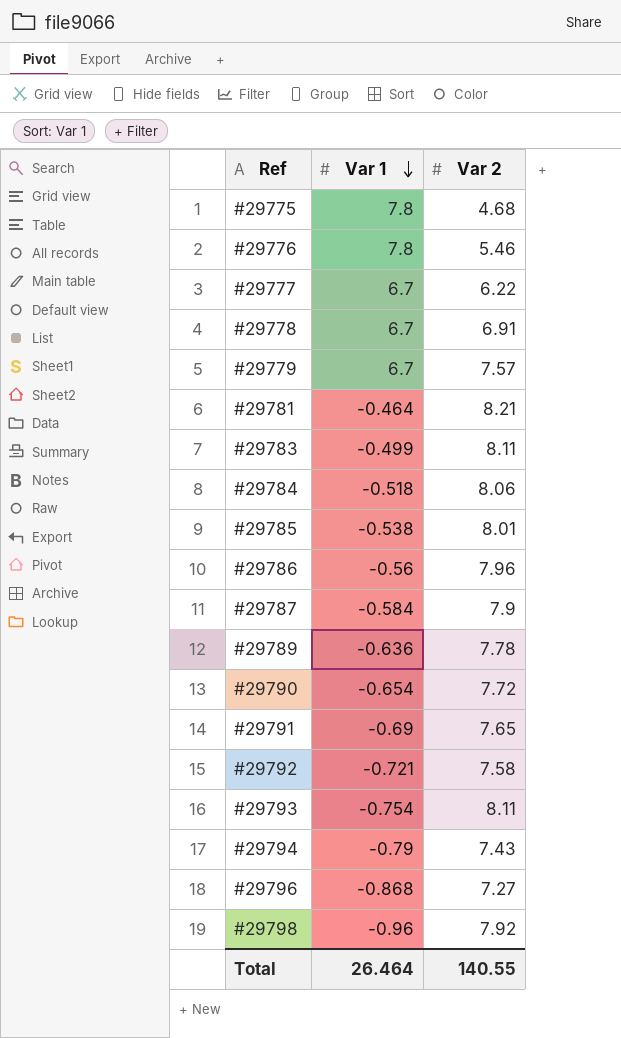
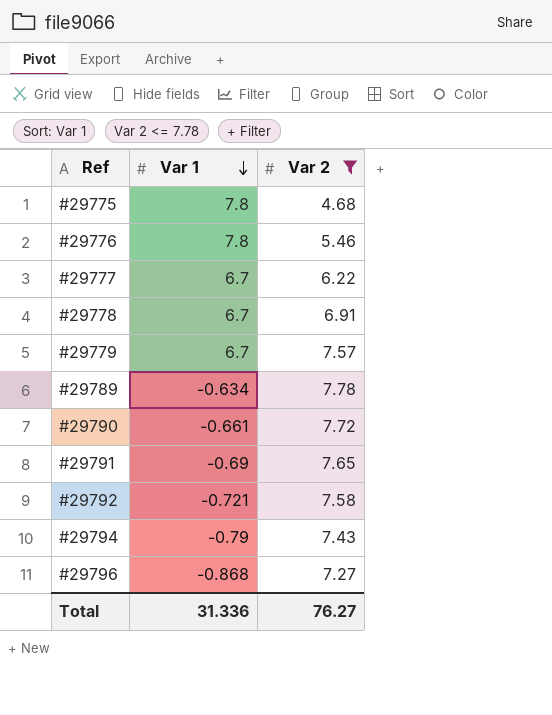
filter: none -> Var 2 <= 7.78
#29789 | Var 1: -0.636 -> -0.634
#29790 | Var 1: -0.654 -> -0.661
Total | Var 1: 26.464 -> 31.336
Total | Var 2: 140.55 -> 76.27

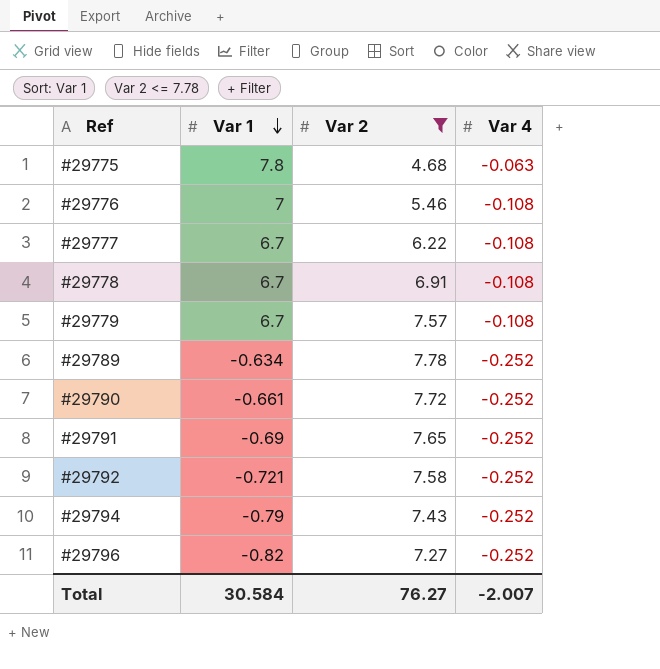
column Var 4 | position: none -> 4
#29776 | Var 1: 7.8 -> 7
#29796 | Var 1: -0.868 -> -0.82
Total | Var 1: 31.336 -> 30.584

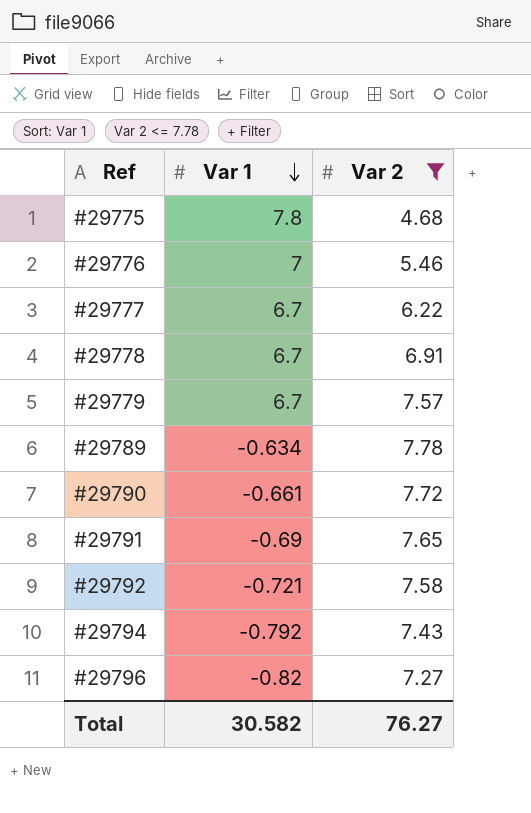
column Var 4 | position: 4 -> none
#29794 | Var 1: -0.79 -> -0.792
Total | Var 1: 30.584 -> 30.582

